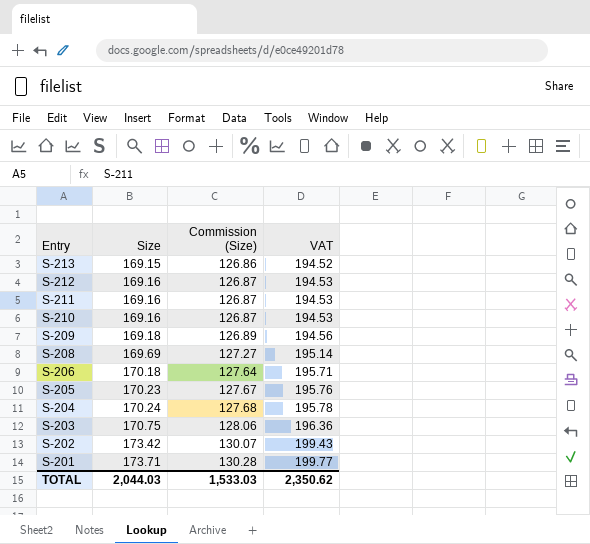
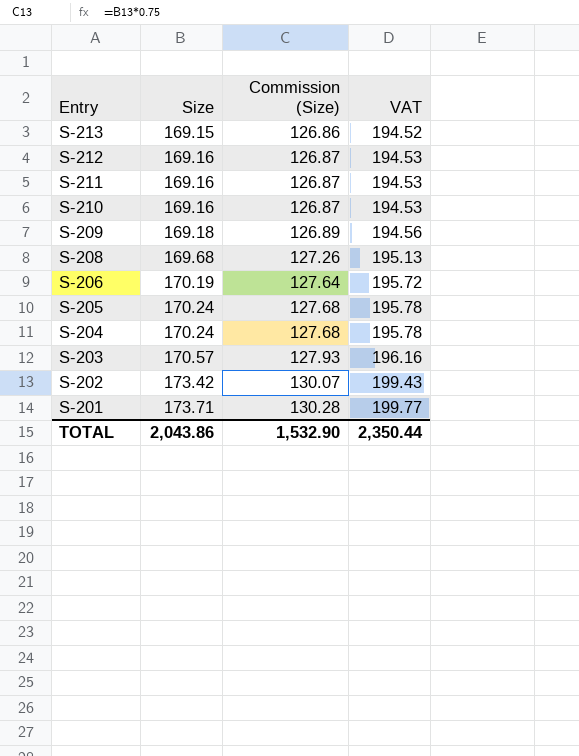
S-208 | Size: 169.69 -> 169.68
S-208 | Commission (Size): 127.27 -> 127.26
S-208 | VAT: 195.14 -> 195.13
S-206 | Size: 170.18 -> 170.19
S-206 | VAT: 195.71 -> 195.72
S-205 | Size: 170.23 -> 170.24
S-205 | Commission (Size): 127.67 -> 127.68
S-205 | VAT: 195.76 -> 195.78
S-203 | Size: 170.75 -> 170.57
S-203 | Commission (Size): 128.06 -> 127.93
S-203 | VAT: 196.36 -> 196.16
TOTAL | Size: 2,044.03 -> 2,043.86
TOTAL | Commission (Size): 1,533.03 -> 1,532.90
TOTAL | VAT: 2,350.62 -> 2,350.44

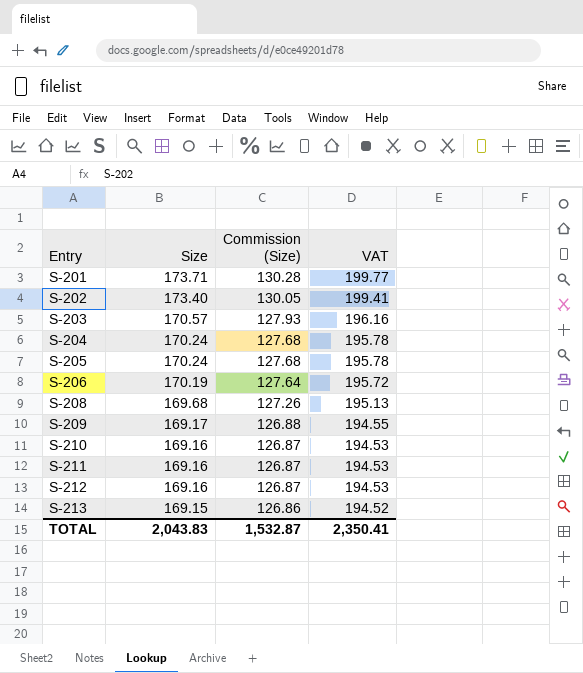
row order: Entry descending -> Entry ascending
S-202 | Size: 173.42 -> 173.40
S-202 | Commission (Size): 130.07 -> 130.05
S-202 | VAT: 199.43 -> 199.41
S-209 | Size: 169.18 -> 169.17
S-209 | Commission (Size): 126.89 -> 126.88
S-209 | VAT: 194.56 -> 194.55
TOTAL | Size: 2,043.86 -> 2,043.83
TOTAL | Commission (Size): 1,532.90 -> 1,532.87
TOTAL | VAT: 2,350.44 -> 2,350.41

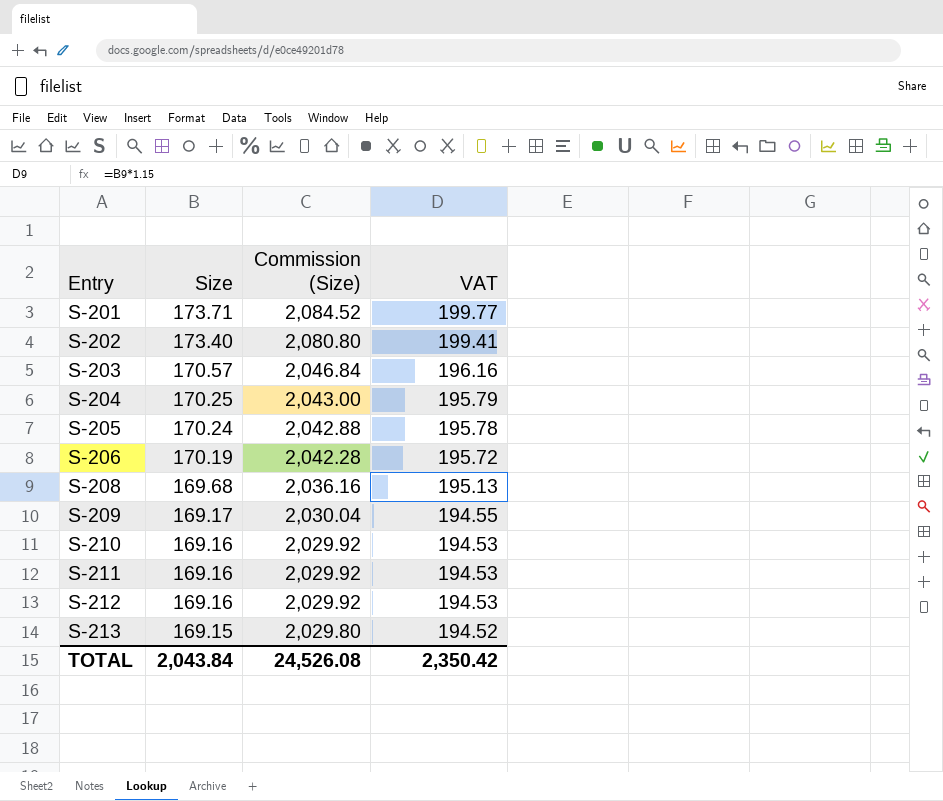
column Commission (Size) | formula: [Size] * 0.75 -> [Size] * 12
S-204 | Size: 170.24 -> 170.25
S-204 | VAT: 195.78 -> 195.79
TOTAL | Size: 2,043.83 -> 2,043.84
TOTAL | Commission (Size): 1,532.87 -> 24,526.08
TOTAL | VAT: 2,350.41 -> 2,350.42

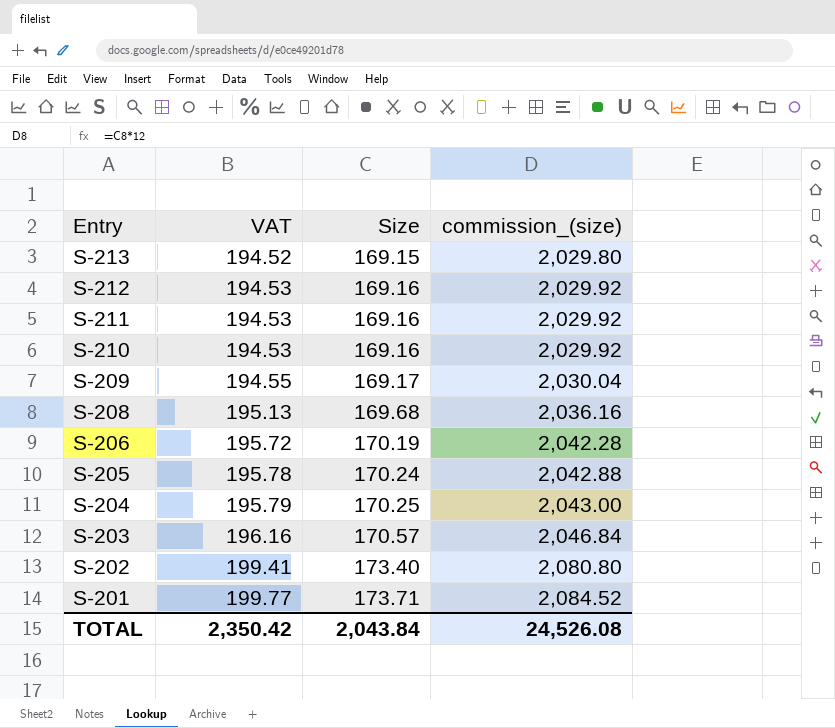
row order: Entry ascending -> Entry descending
column VAT | position: 4 -> 2
column name: Commission (Size) -> commission_(size)

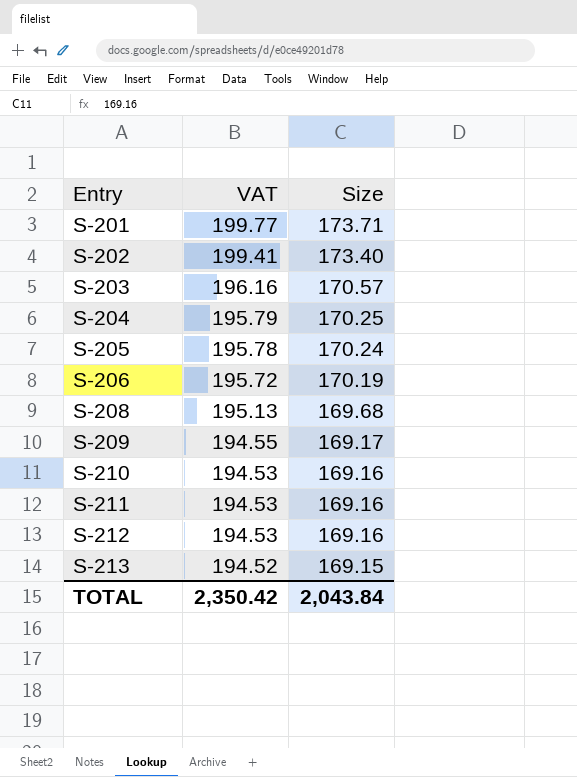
row order: Entry descending -> Entry ascending
column commission_(size) | formula: [Size] * 12 -> none

